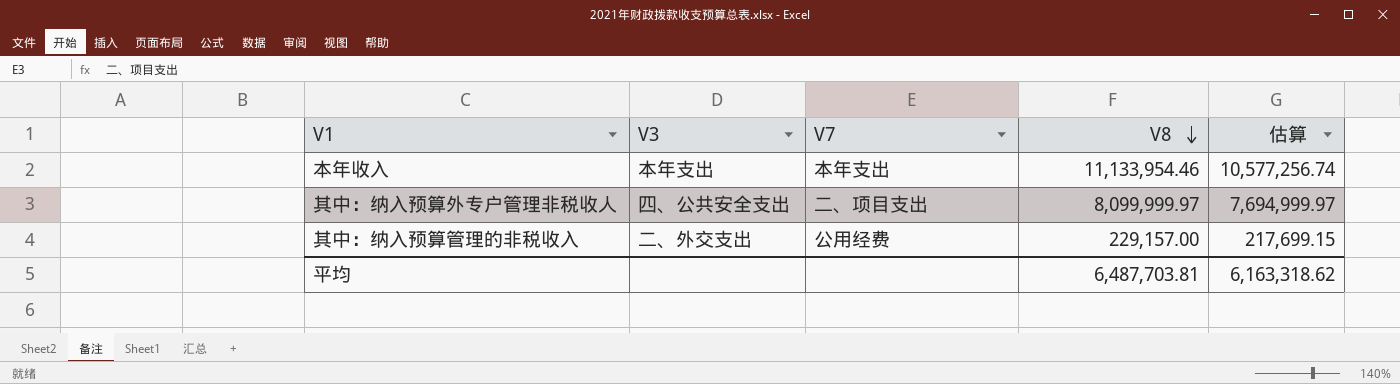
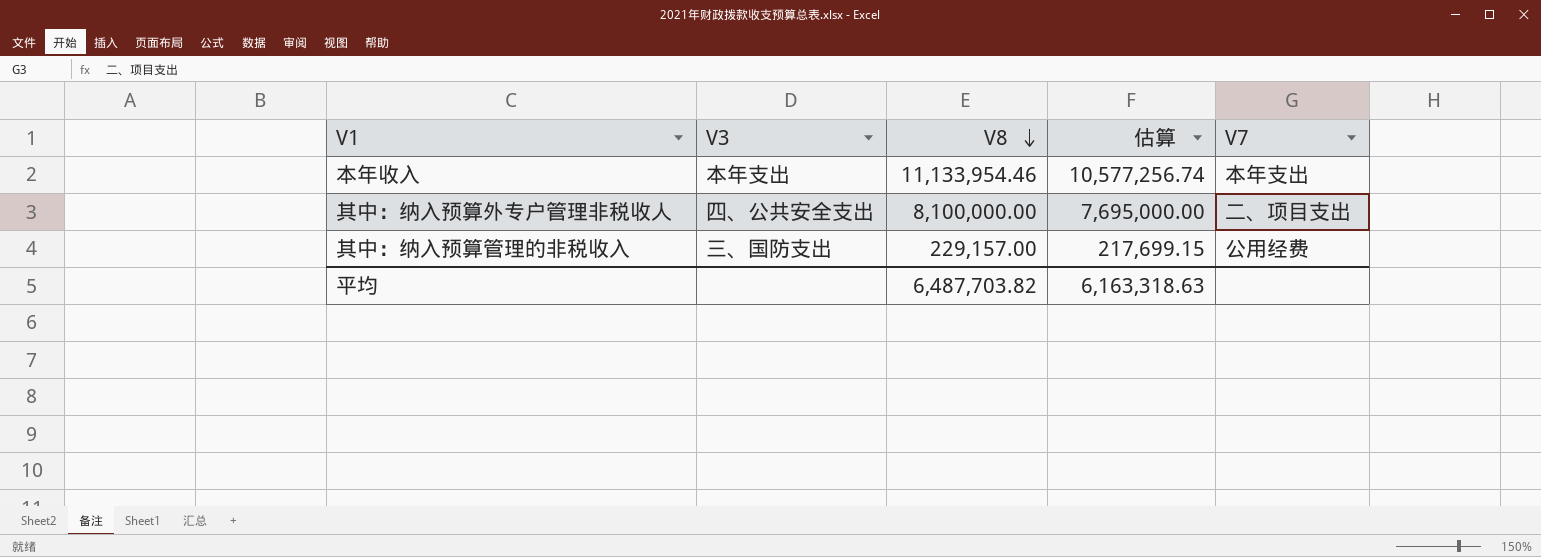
column V7 | position: 3 -> 5
其中：纳入预算外专户管理非税收人 | V8: 8,099,999.97 -> 8,100,000.00
其中：纳入预算外专户管理非税收人 | 估算: 7,694,999.97 -> 7,695,000.00
其中：纳入预算管理的非税收入 | V3: 二、外交支出 -> 三、国防支出
平均 | V8: 6,487,703.81 -> 6,487,703.82
平均 | 估算: 6,163,318.62 -> 6,163,318.63

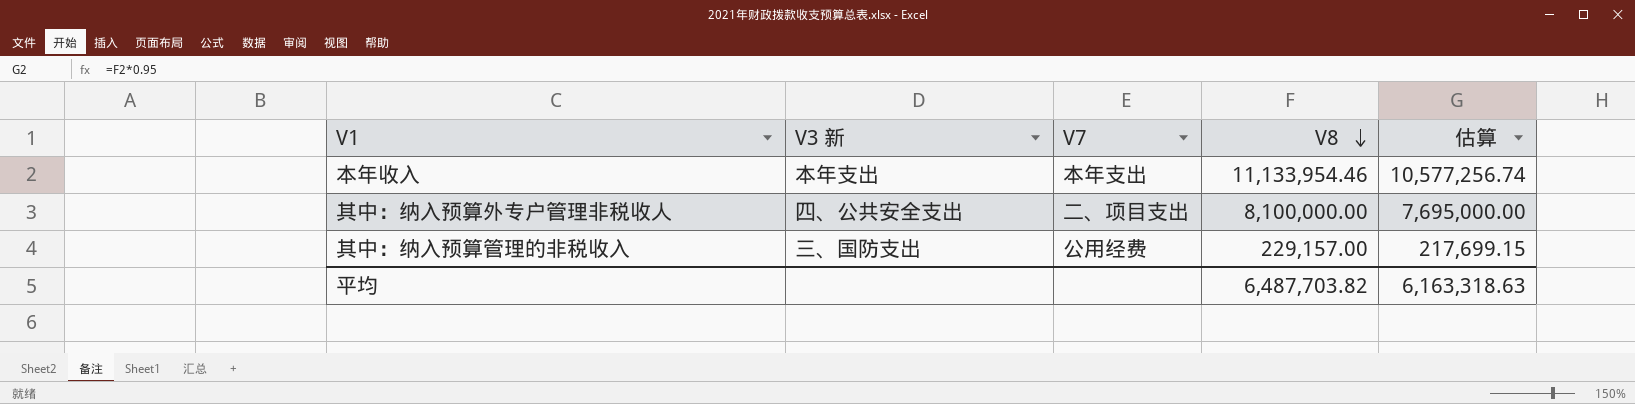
column name: V3 -> V3 新
column V7 | position: 5 -> 3

